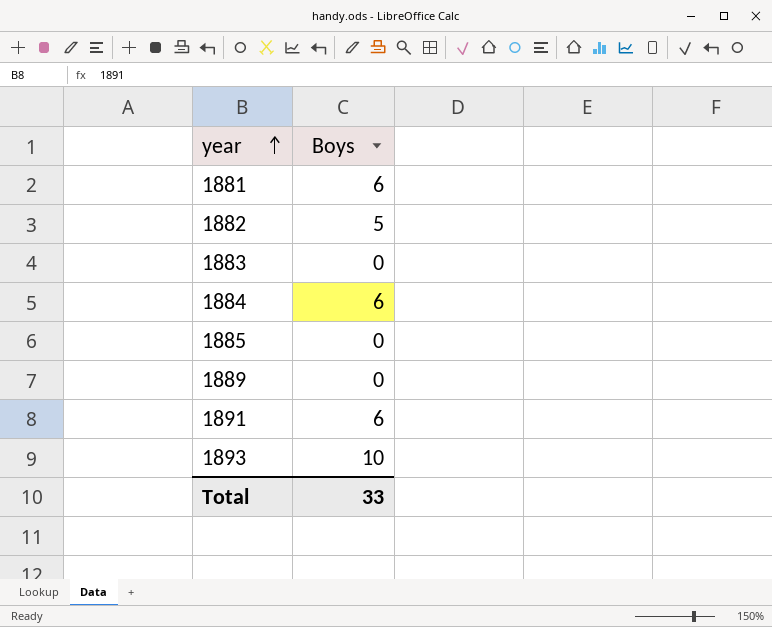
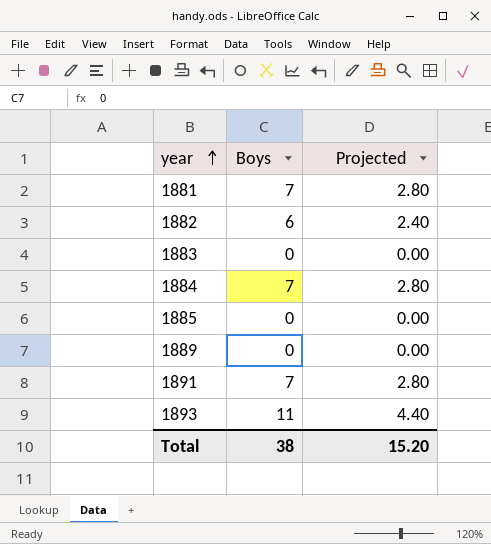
column Projected | formula: none -> [Boys] * 0.4
1881 | Boys: 6 -> 7
1882 | Boys: 5 -> 6
1884 | Boys: 6 -> 7
1891 | Boys: 6 -> 7
1893 | Boys: 10 -> 11
Total | Boys: 33 -> 38

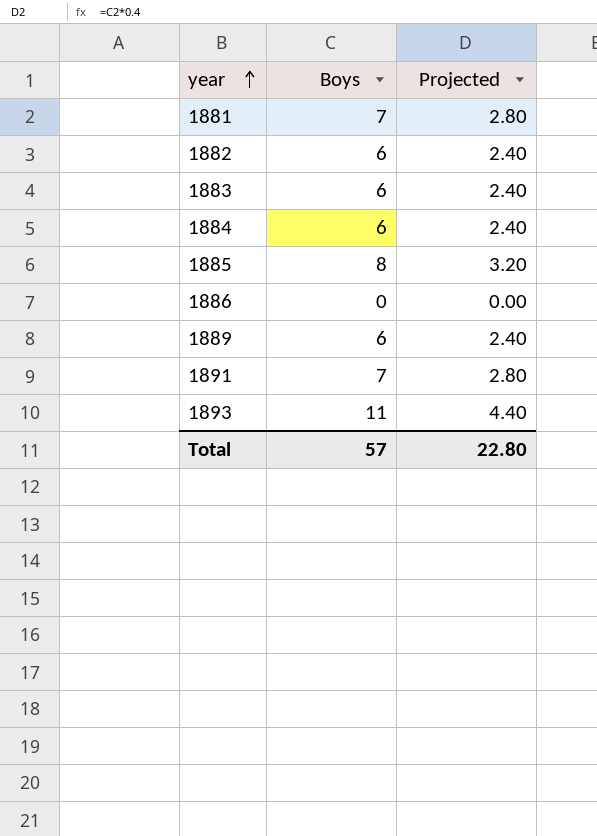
1883 | Boys: 0 -> 6
1883 | Projected: 0.00 -> 2.40
1884 | Boys: 7 -> 6
1884 | Projected: 2.80 -> 2.40
1885 | Boys: 0 -> 8
1885 | Projected: 0.00 -> 3.20
row 1886: none -> 0 | 0.00
1889 | Boys: 0 -> 6
1889 | Projected: 0.00 -> 2.40
Total | Boys: 38 -> 57
Total | Projected: 15.20 -> 22.80

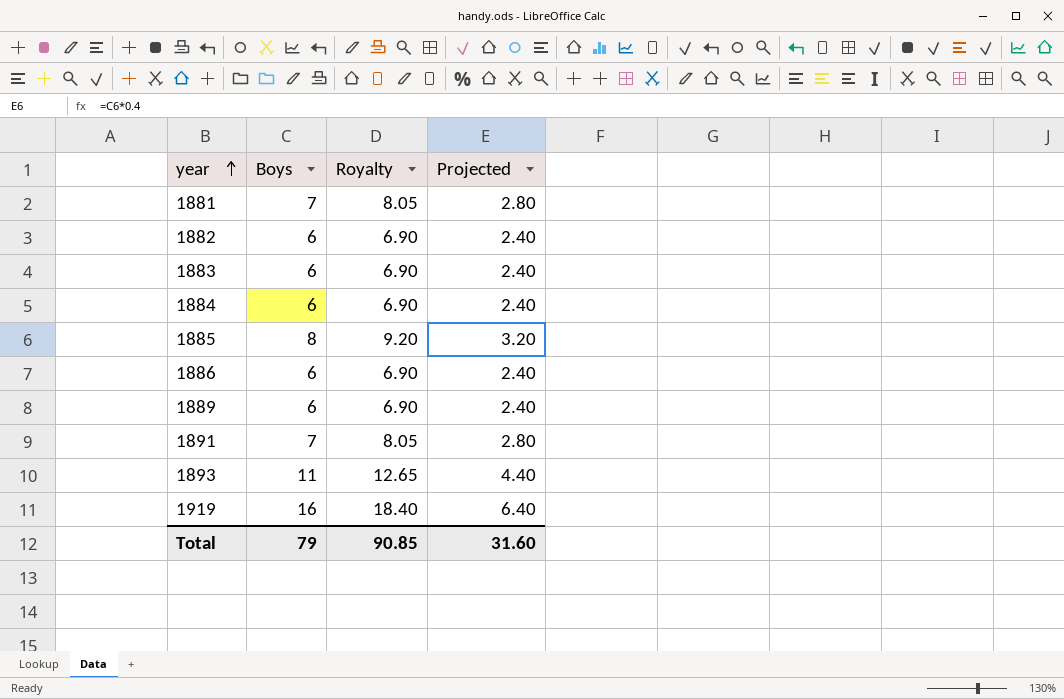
column Royalty | formula: none -> [Boys] * 1.15
1886 | Boys: 0 -> 6
1886 | Projected: 0.00 -> 2.40
row 1919: none -> 16 | 18.40 | 6.40
Total | Boys: 57 -> 79
Total | Projected: 22.80 -> 31.60

